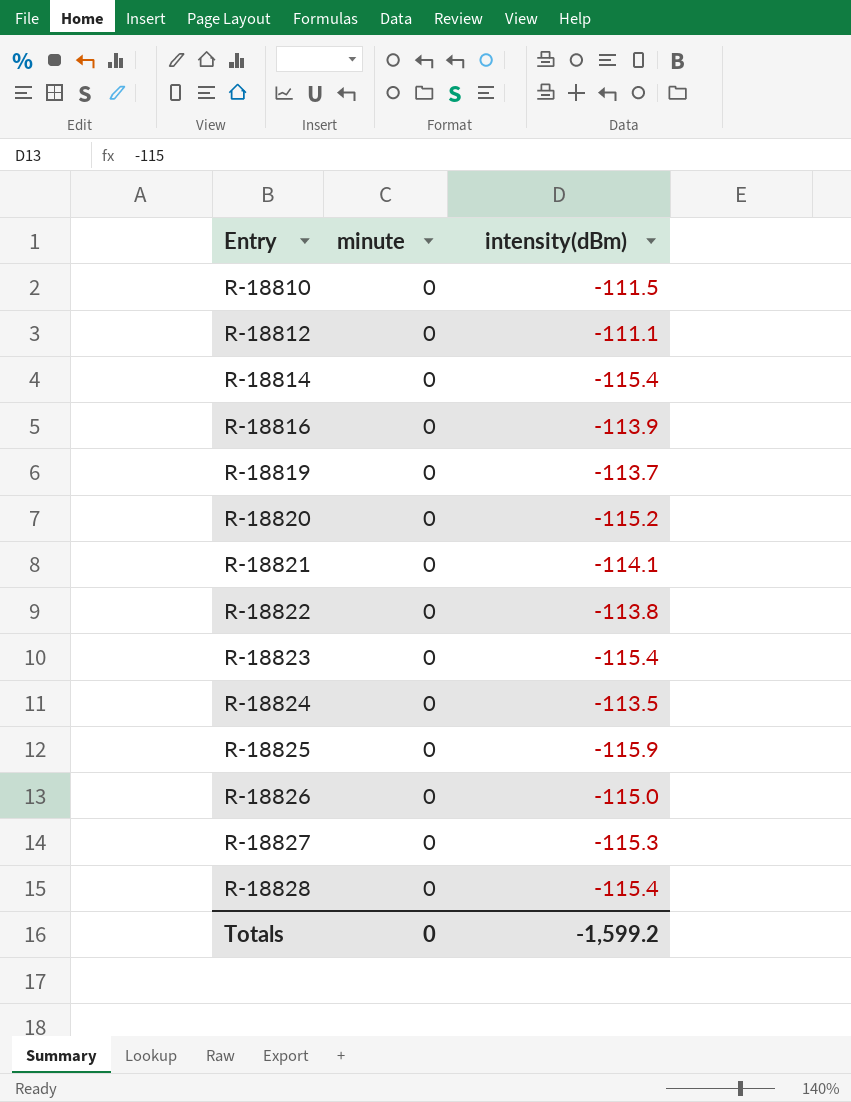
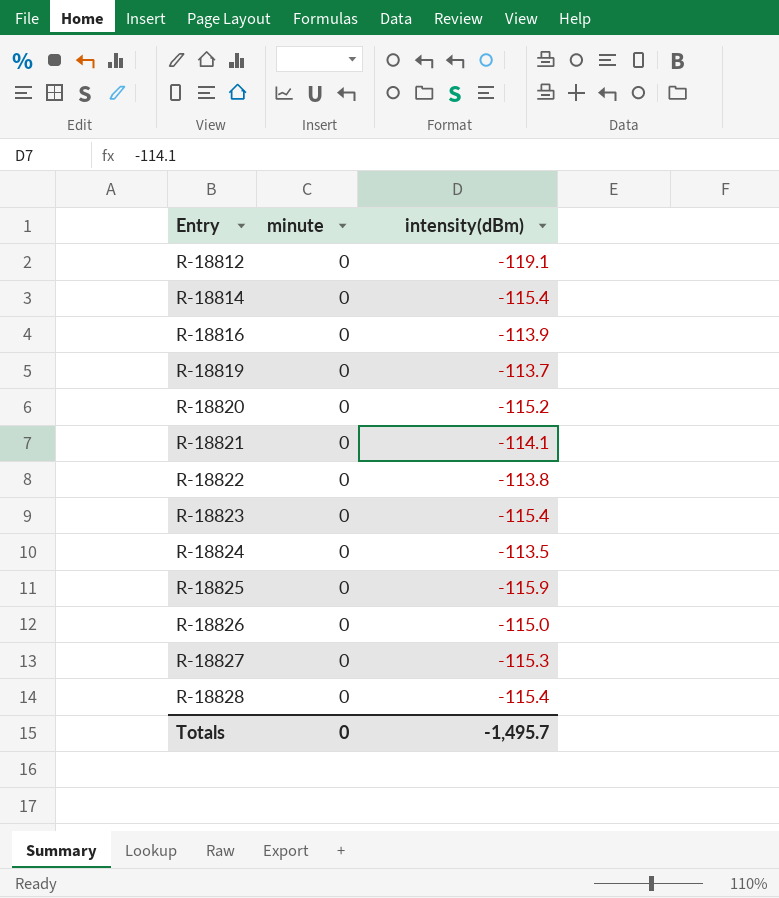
row R-18810: 0 | -111.5 -> none
R-18812 | intensity(dBm): -111.1 -> -119.1
Totals | intensity(dBm): -1,599.2 -> -1,495.7

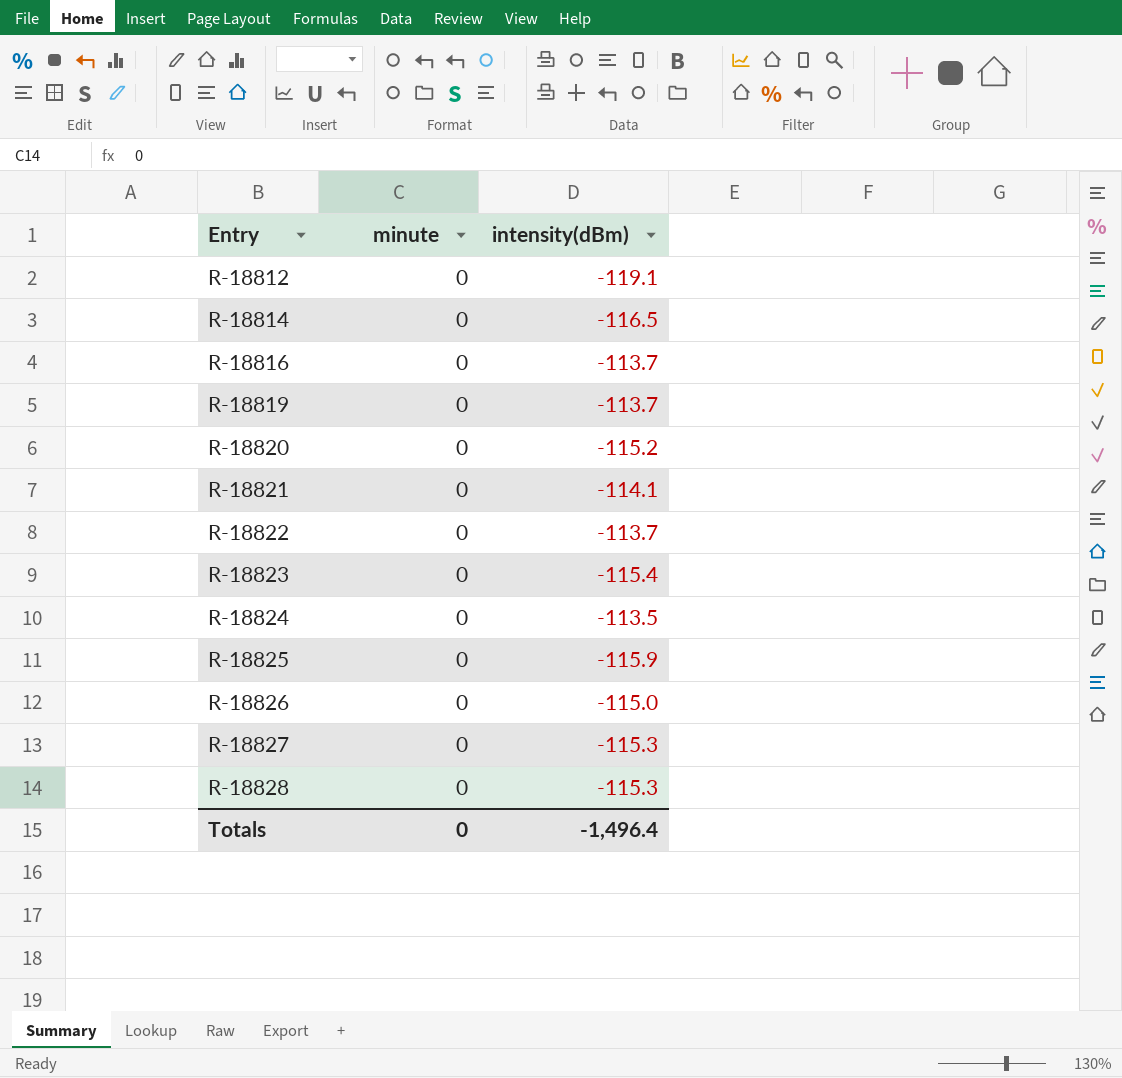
R-18814 | intensity(dBm): -115.4 -> -116.5
R-18816 | intensity(dBm): -113.9 -> -113.7
R-18822 | intensity(dBm): -113.8 -> -113.7
R-18828 | intensity(dBm): -115.4 -> -115.3
Totals | intensity(dBm): -1,495.7 -> -1,496.4

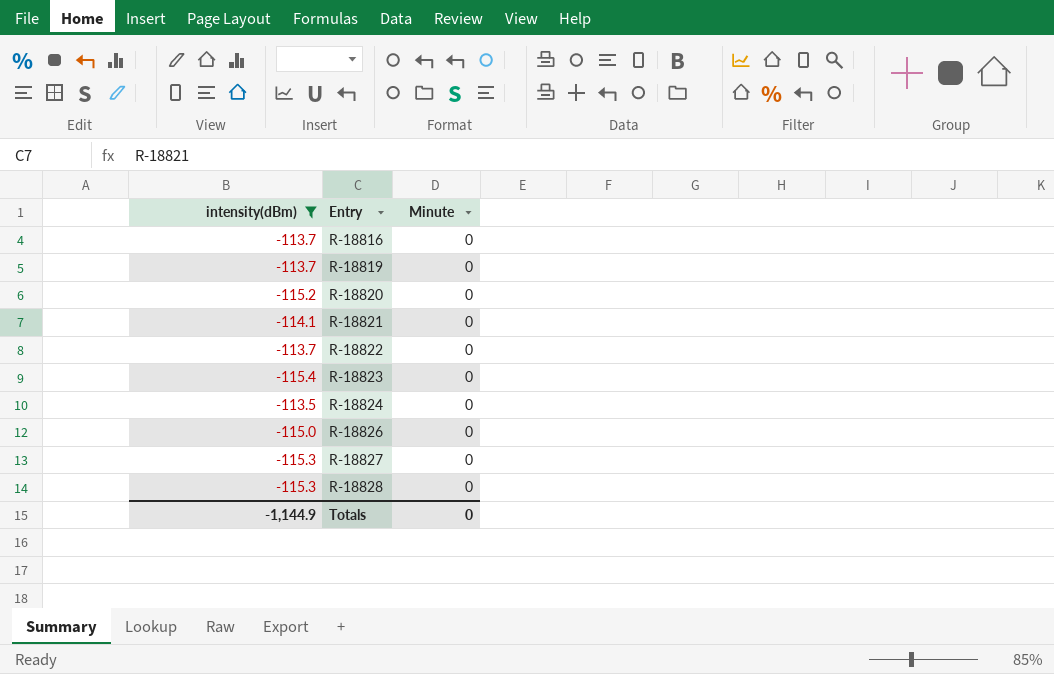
filter: none -> intensity(dBm) >= -115.4
column intensity(dBm) | position: 3 -> 1
column name: minute -> Minute
Totals | intensity(dBm): -1,496.4 -> -1,144.9

